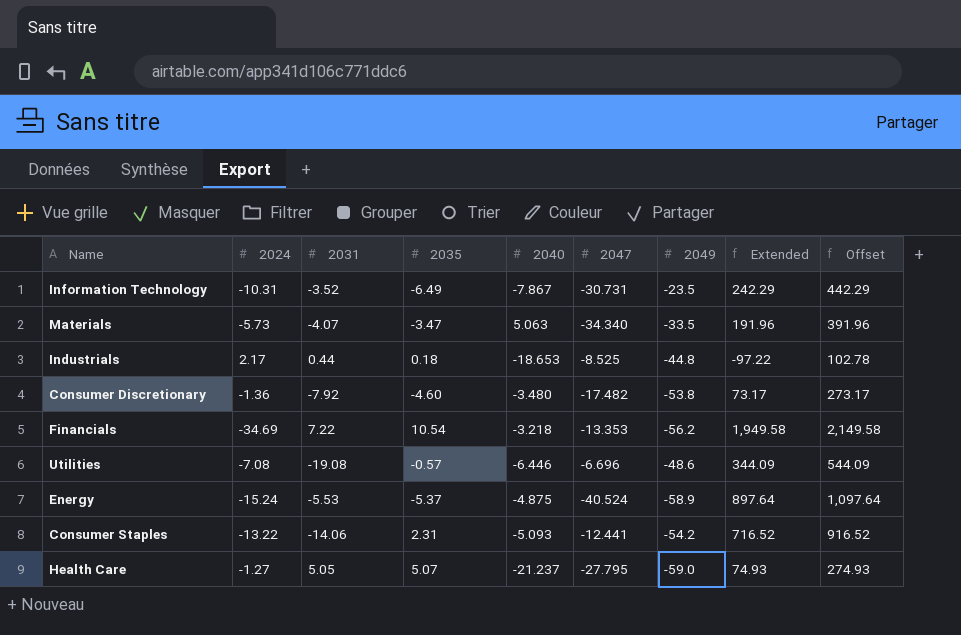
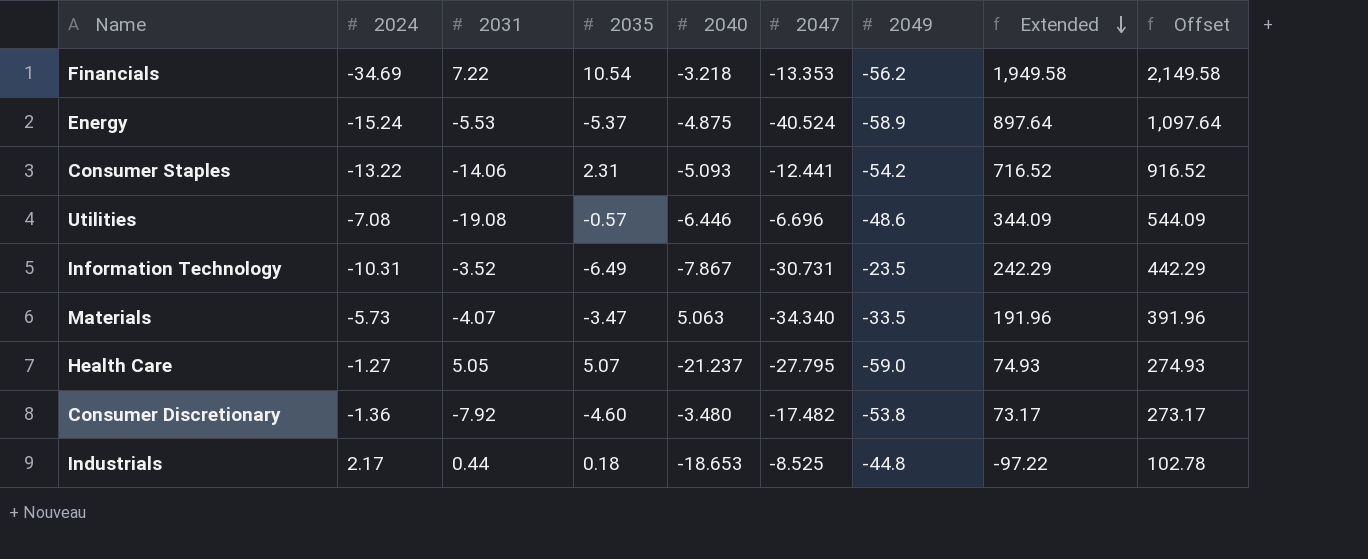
row order: none -> Extended descending

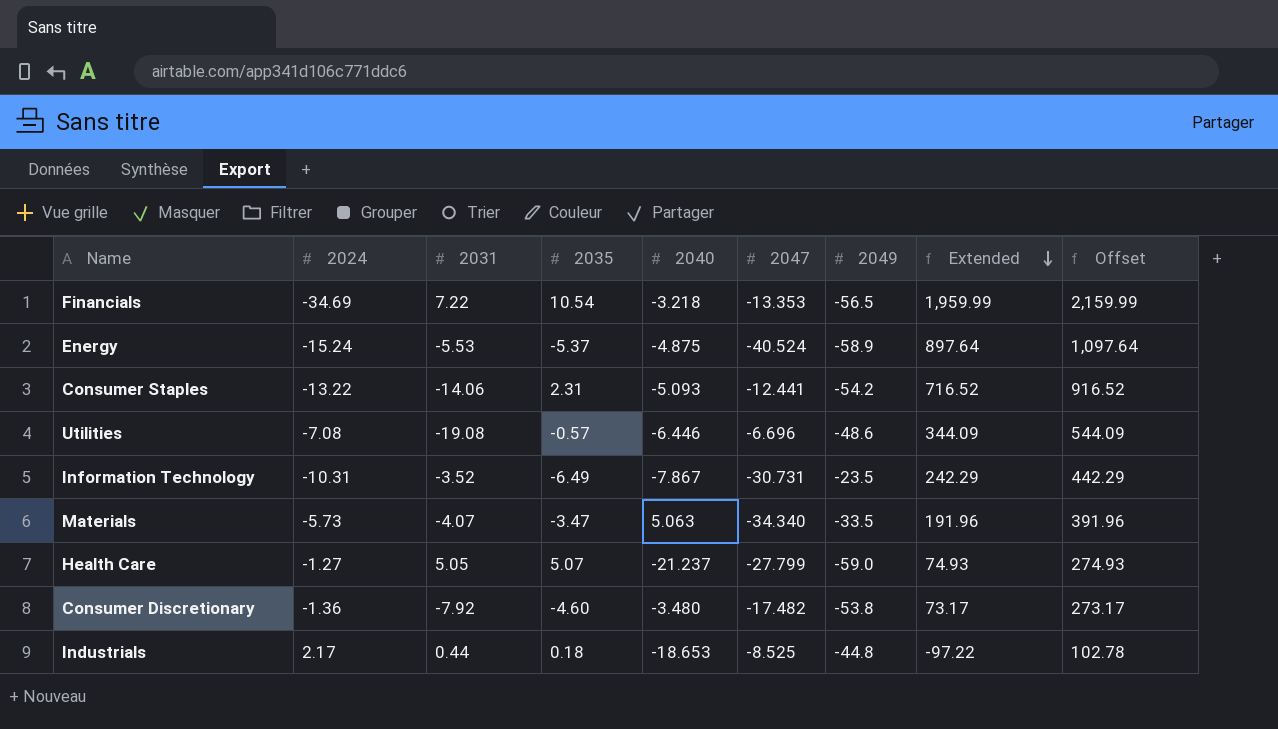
Financials | 2049: -56.2 -> -56.5
Financials | Extended: 1,949.58 -> 1,959.99
Financials | Offset: 2,149.58 -> 2,159.99
Health Care | 2047: -27.795 -> -27.799

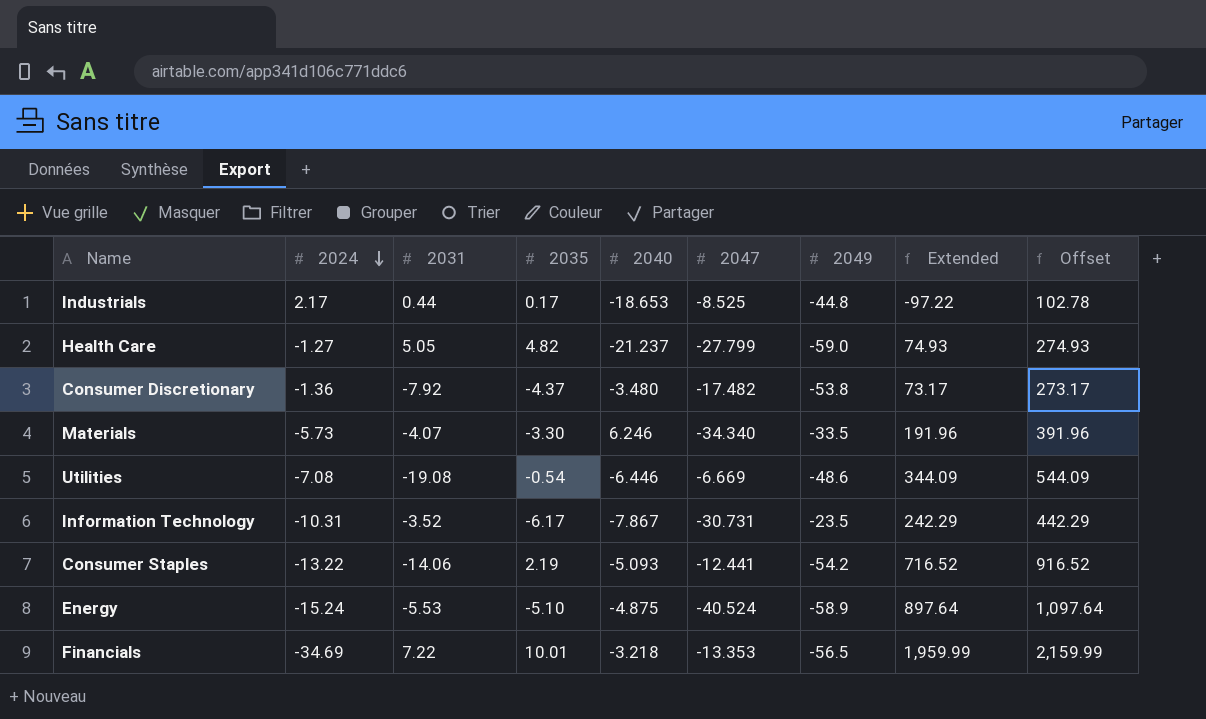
row order: Extended descending -> 2024 descending
Industrials | 2035: 0.18 -> 0.17
Health Care | 2035: 5.07 -> 4.82
Consumer Discretionary | 2035: -4.60 -> -4.37
Materials | 2035: -3.47 -> -3.30
Materials | 2040: 5.063 -> 6.246
Utilities | 2035: -0.57 -> -0.54
Utilities | 2047: -6.696 -> -6.669
Information Technology | 2035: -6.49 -> -6.17
Consumer Staples | 2035: 2.31 -> 2.19
Energy | 2035: -5.37 -> -5.10
Financials | 2035: 10.54 -> 10.01

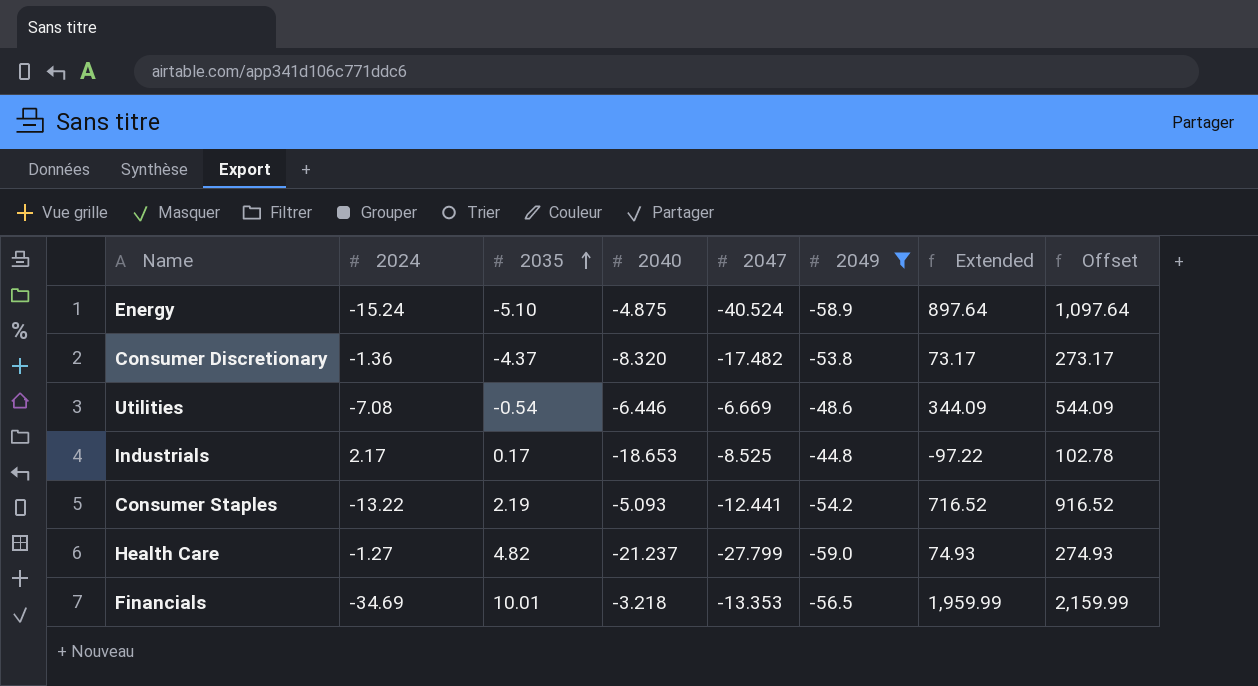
filter: none -> 2049 <= -44.8
row order: 2024 descending -> 2035 ascending
column 2031 | position: 3 -> none
Consumer Discretionary | 2040: -3.480 -> -8.320

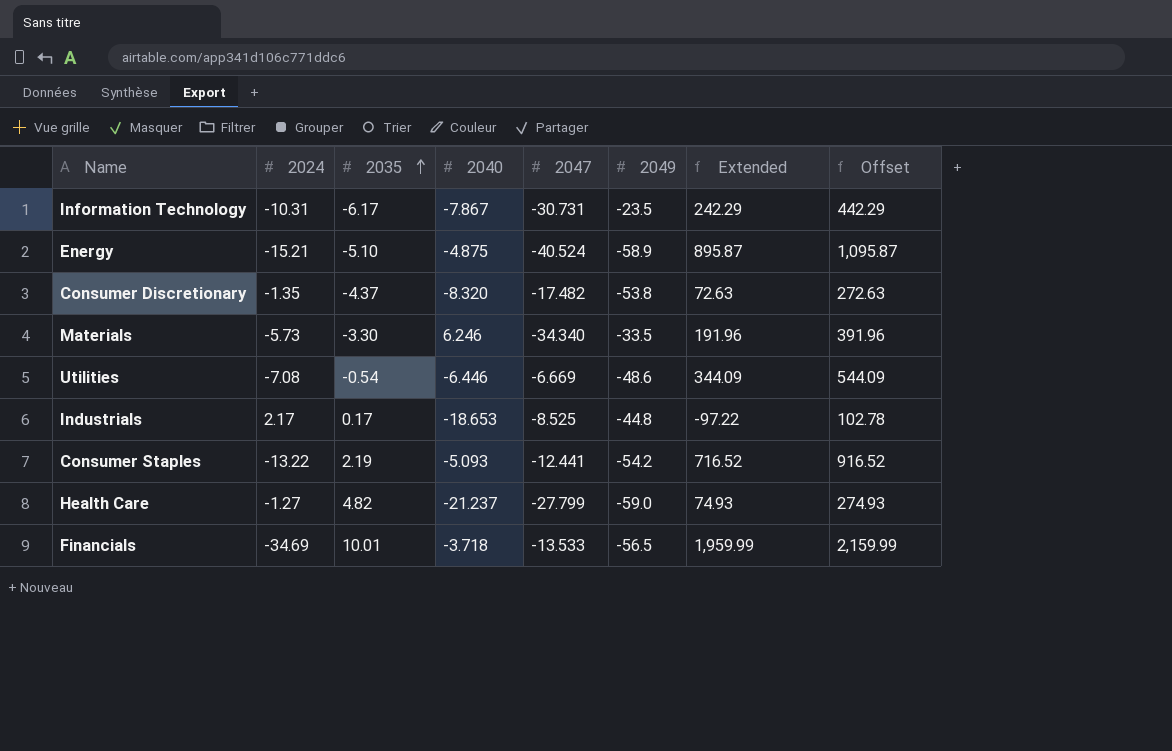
filter: 2049 <= -44.8 -> none
Energy | 2024: -15.24 -> -15.21
Energy | Extended: 897.64 -> 895.87
Energy | Offset: 1,097.64 -> 1,095.87
Consumer Discretionary | 2024: -1.36 -> -1.35
Consumer Discretionary | Extended: 73.17 -> 72.63
Consumer Discretionary | Offset: 273.17 -> 272.63
Financials | 2040: -3.218 -> -3.718
Financials | 2047: -13.353 -> -13.533

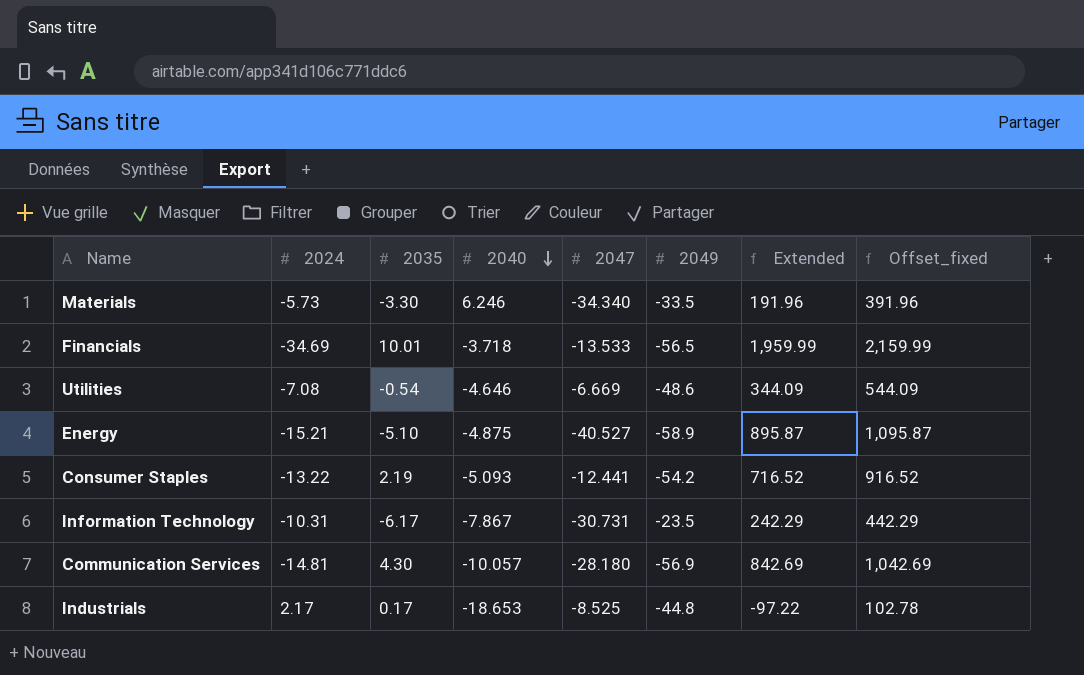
row order: 2035 ascending -> 2040 descending
column name: Offset -> Offset_fixed
row Consumer Discretionary: -1.35 | -4.37 | -8.320 | -17.482 | -53.8 | 72.63 | 272.63 -> none
row Health Care: -1.27 | 4.82 | -21.237 | -27.799 | -59.0 | 74.93 | 274.93 -> none
Utilities | 2040: -6.446 -> -4.646
Energy | 2047: -40.524 -> -40.527
row Communication Services: none -> -14.81 | 4.30 | -10.057 | -28.180 | -56.9 | 842.69 | 1,042.69

